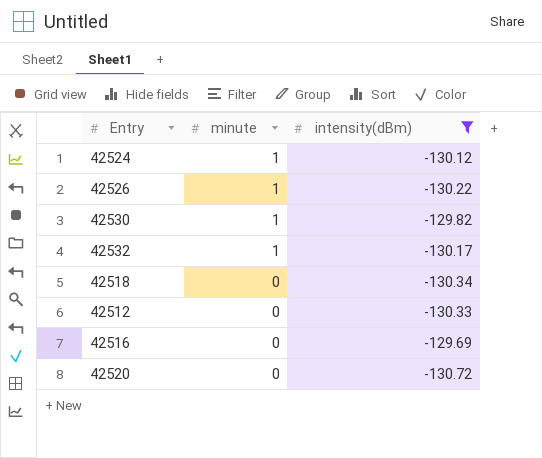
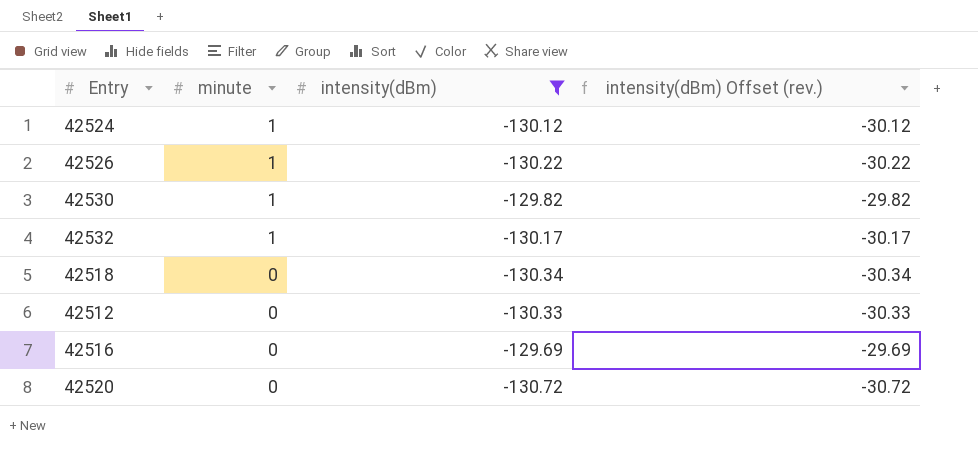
column intensity(dBm) Offset (rev.) | formula: none -> [intensity(dBm)] + 100

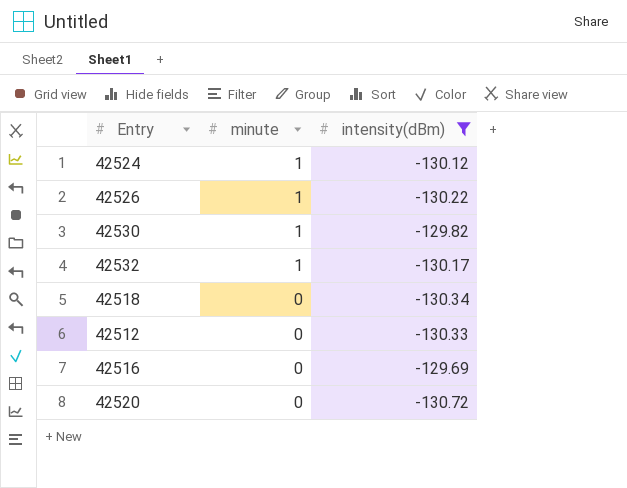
column intensity(dBm) Offset (rev.) | formula: [intensity(dBm)] + 100 -> none

